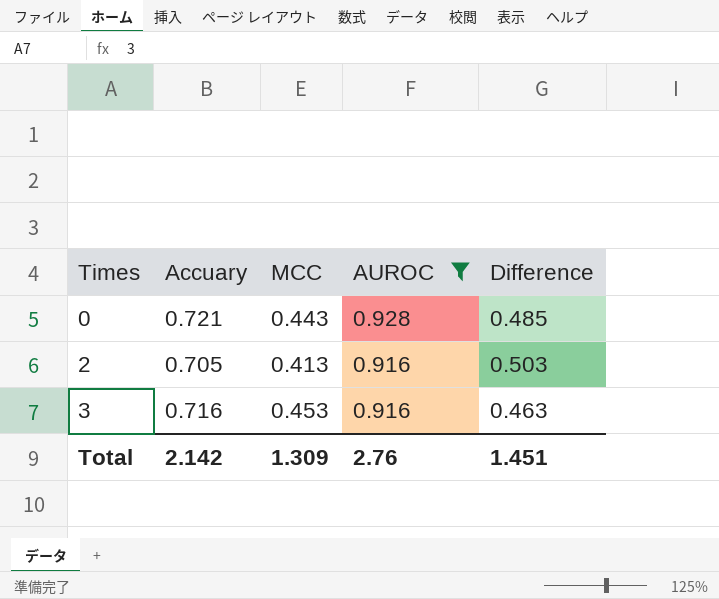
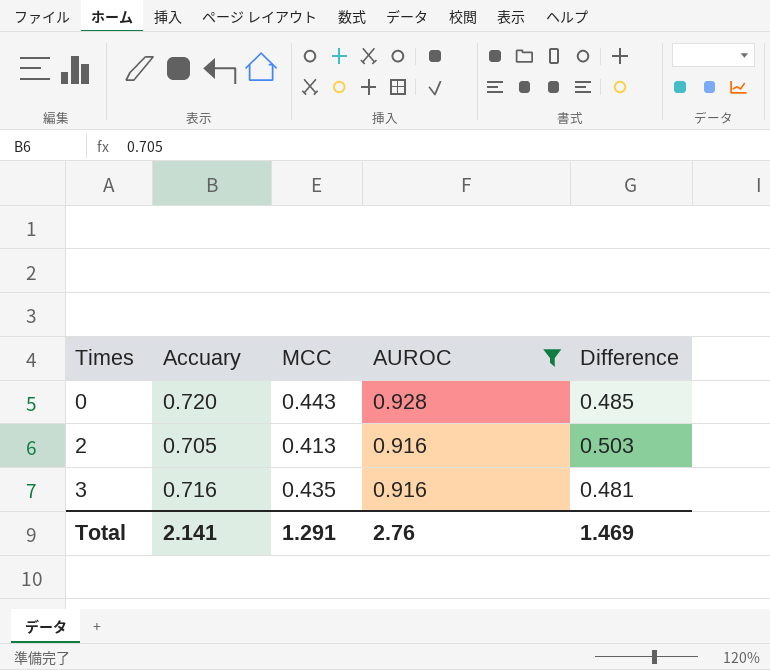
0 | Accuary: 0.721 -> 0.720
3 | MCC: 0.453 -> 0.435
3 | Difference: 0.463 -> 0.481
Total | Accuary: 2.142 -> 2.141
Total | MCC: 1.309 -> 1.291
Total | Difference: 1.451 -> 1.469

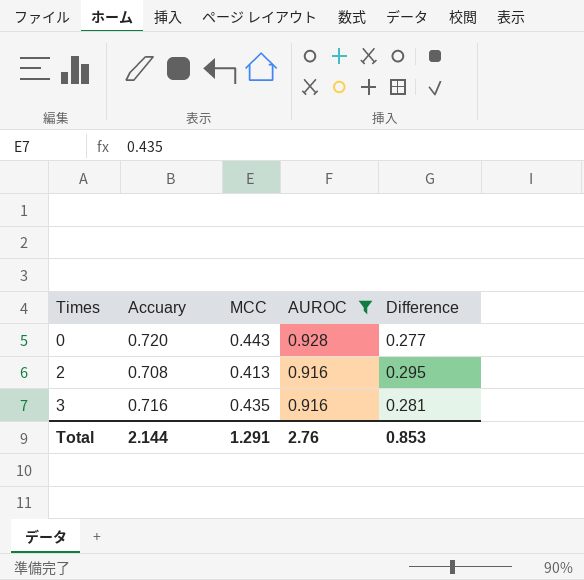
column Difference | formula: [AUROC] - [MCC] -> [Accuary] - [MCC]
2 | Accuary: 0.705 -> 0.708
Total | Accuary: 2.141 -> 2.144
Total | Difference: 1.469 -> 0.853

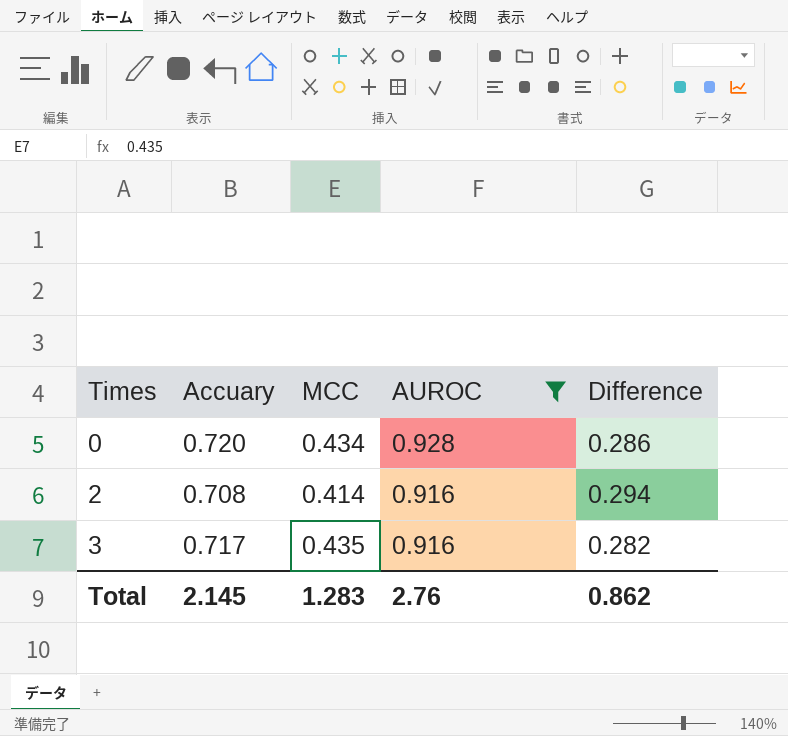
0 | MCC: 0.443 -> 0.434
0 | Difference: 0.277 -> 0.286
2 | MCC: 0.413 -> 0.414
2 | Difference: 0.295 -> 0.294
3 | Accuary: 0.716 -> 0.717
3 | Difference: 0.281 -> 0.282
Total | Accuary: 2.144 -> 2.145
Total | MCC: 1.291 -> 1.283
Total | Difference: 0.853 -> 0.862

